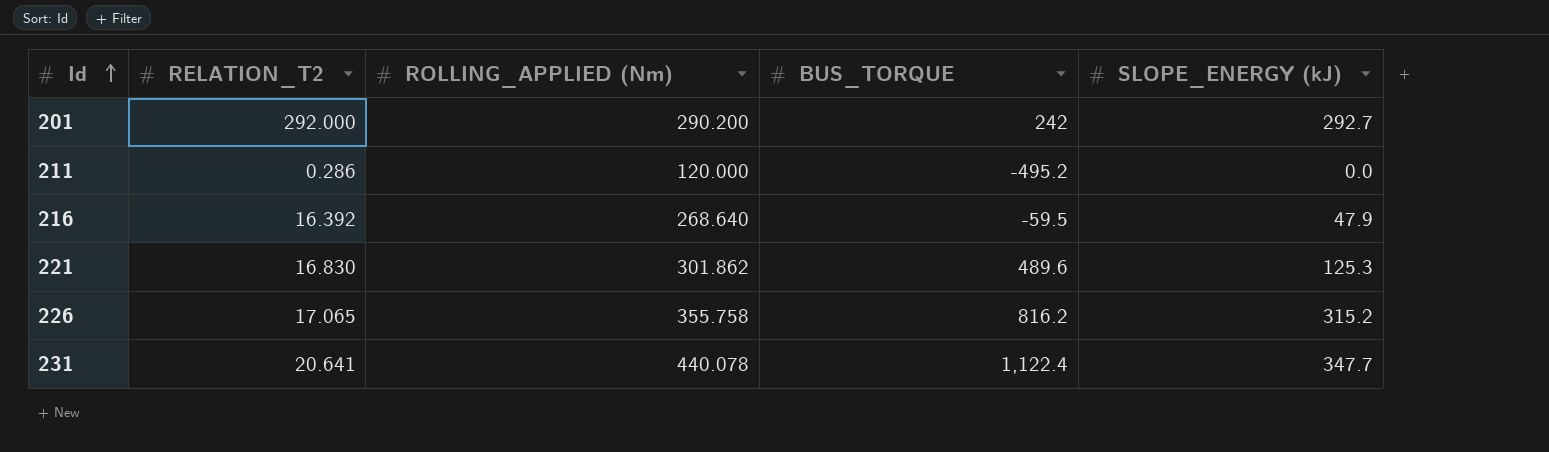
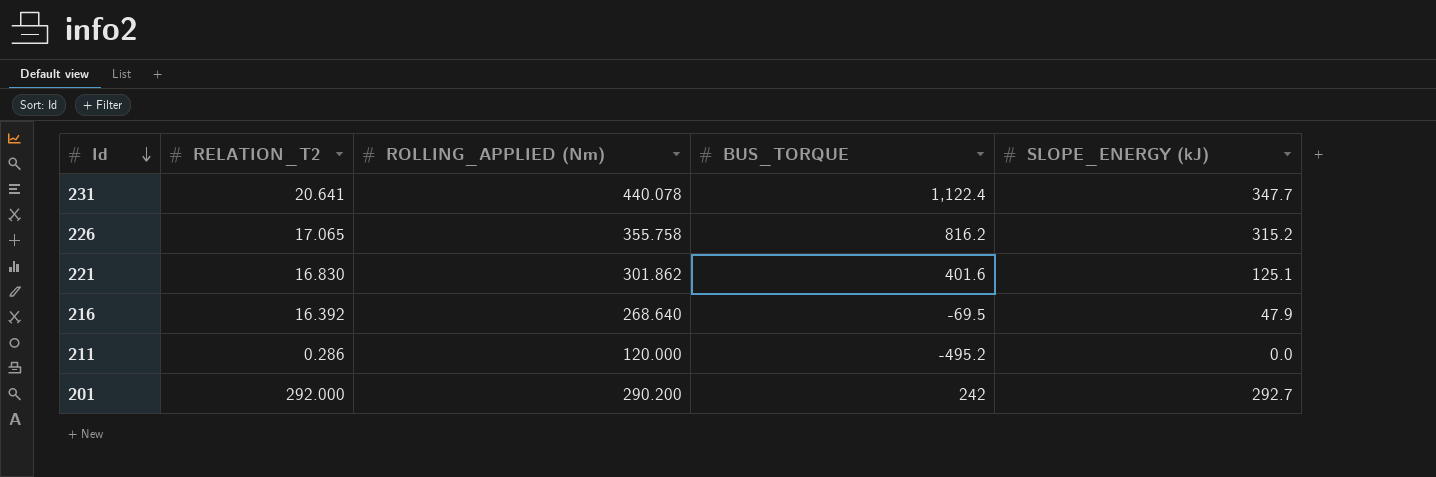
row order: Id ascending -> Id descending
221 | BUS_TORQUE: 489.6 -> 401.6
221 | SLOPE_ENERGY (kJ): 125.3 -> 125.1
216 | BUS_TORQUE: -59.5 -> -69.5

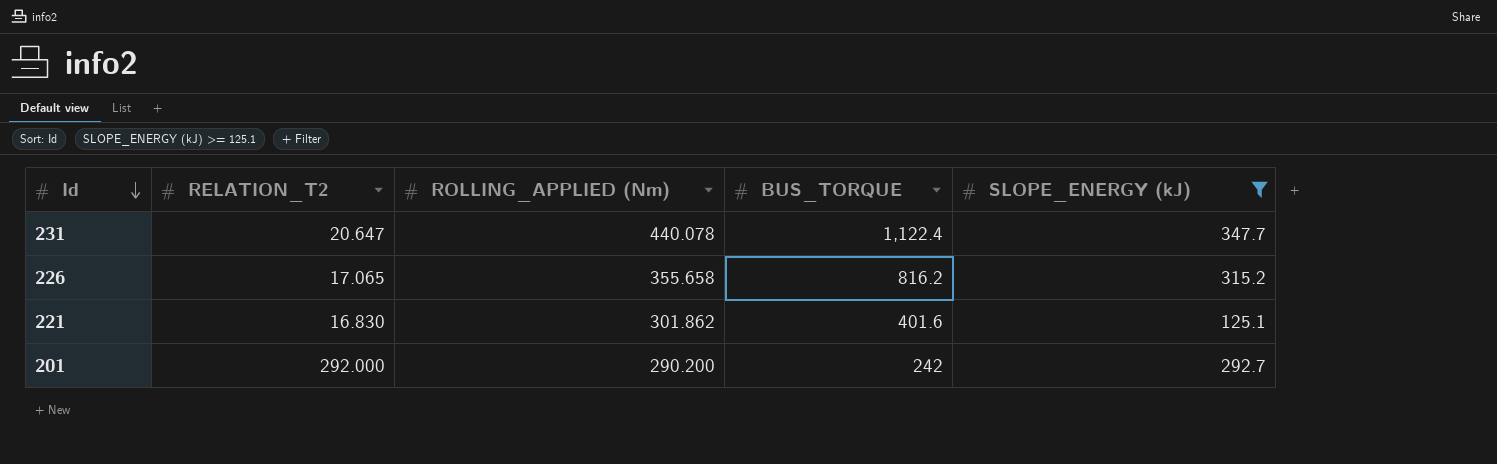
filter: none -> SLOPE_ENERGY (kJ) >= 125.1
231 | RELATION_T2: 20.641 -> 20.647
226 | ROLLING_APPLIED (Nm): 355.758 -> 355.658

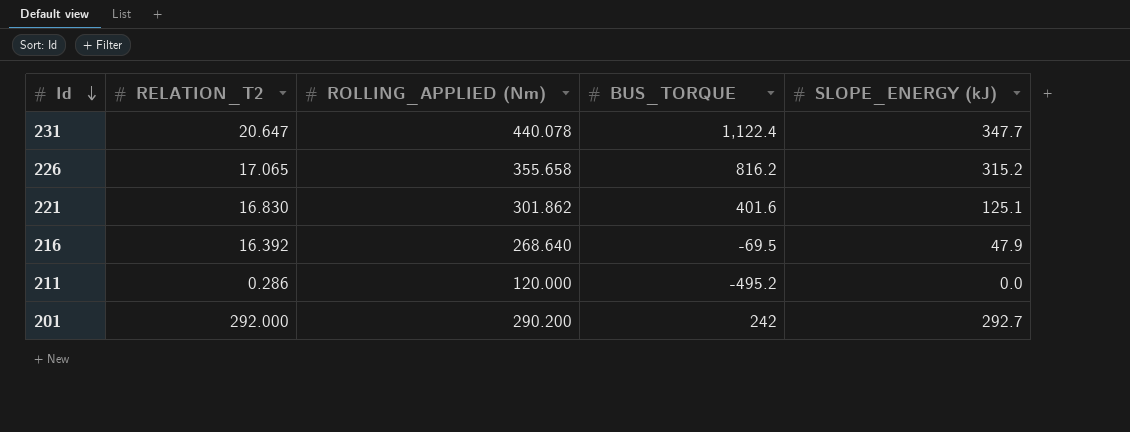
filter: SLOPE_ENERGY (kJ) >= 125.1 -> none

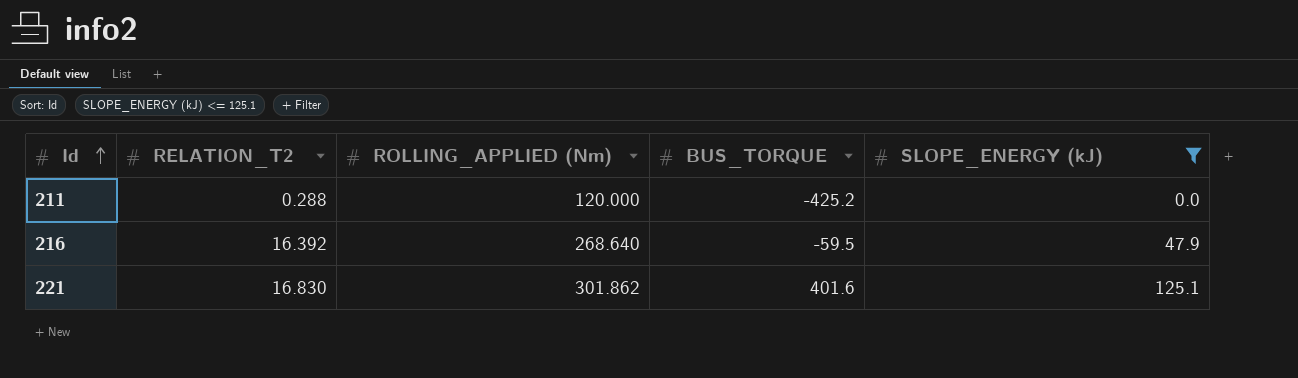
filter: none -> SLOPE_ENERGY (kJ) <= 125.1
row order: Id descending -> Id ascending
211 | RELATION_T2: 0.286 -> 0.288
211 | BUS_TORQUE: -495.2 -> -425.2
216 | BUS_TORQUE: -69.5 -> -59.5

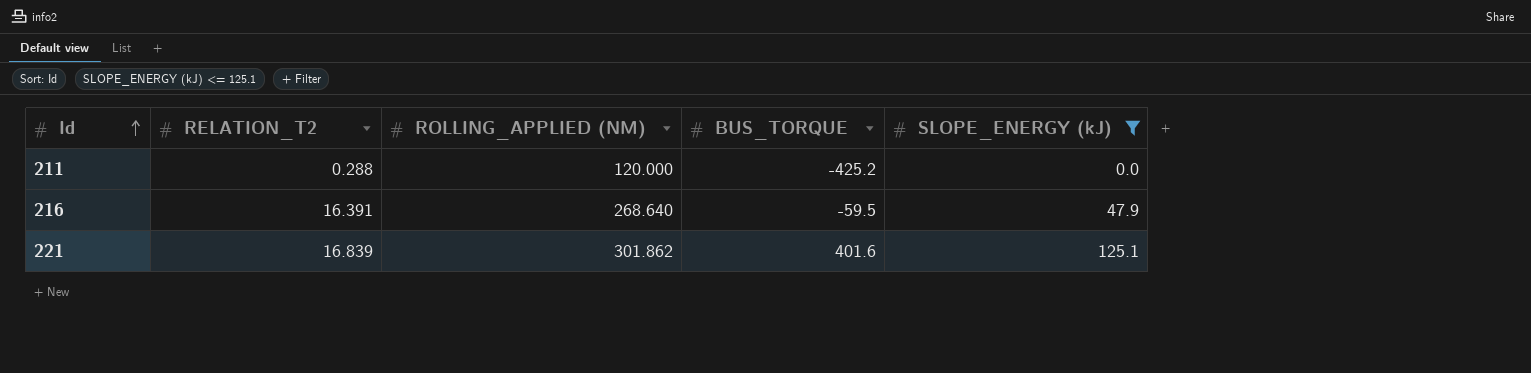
column name: ROLLING_APPLIED (Nm) -> ROLLING_APPLIED (NM)
216 | RELATION_T2: 16.392 -> 16.391
221 | RELATION_T2: 16.830 -> 16.839

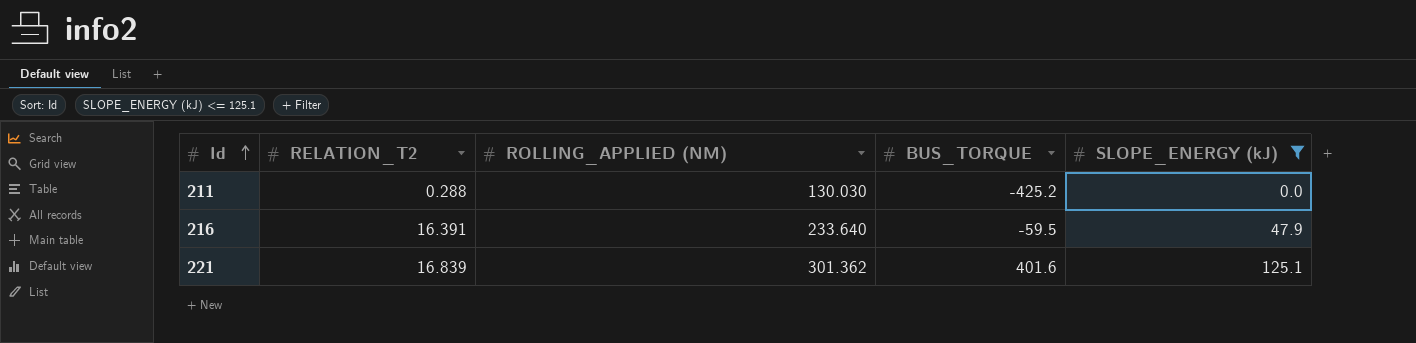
211 | ROLLING_APPLIED (NM): 120.000 -> 130.030
216 | ROLLING_APPLIED (NM): 268.640 -> 233.640
221 | ROLLING_APPLIED (NM): 301.862 -> 301.362

